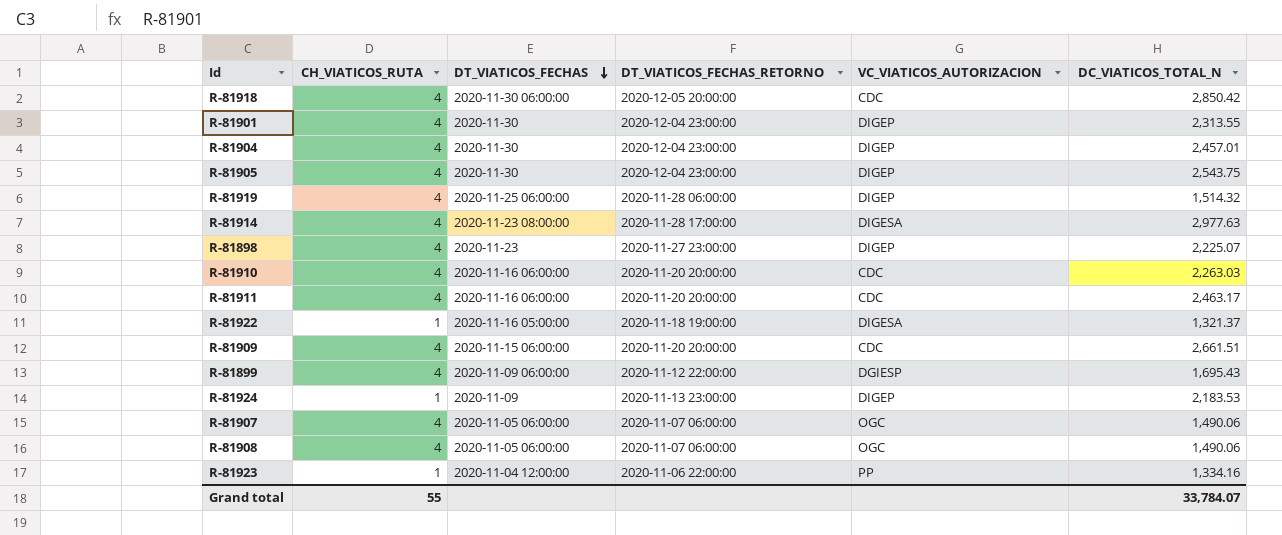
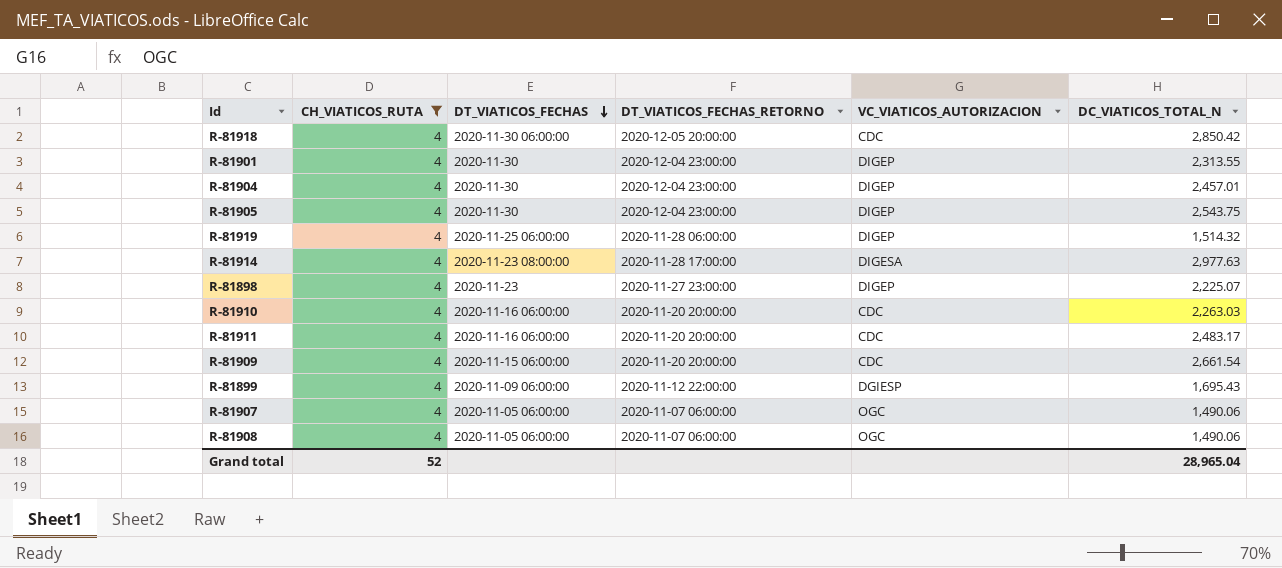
filter: none -> CH_VIATICOS_RUTA = 4
R-81911 | DC_VIATICOS_TOTAL_N: 2,463.17 -> 2,483.17
R-81909 | DC_VIATICOS_TOTAL_N: 2,661.51 -> 2,661.54
Grand total | CH_VIATICOS_RUTA: 55 -> 52
Grand total | DC_VIATICOS_TOTAL_N: 33,784.07 -> 28,965.04

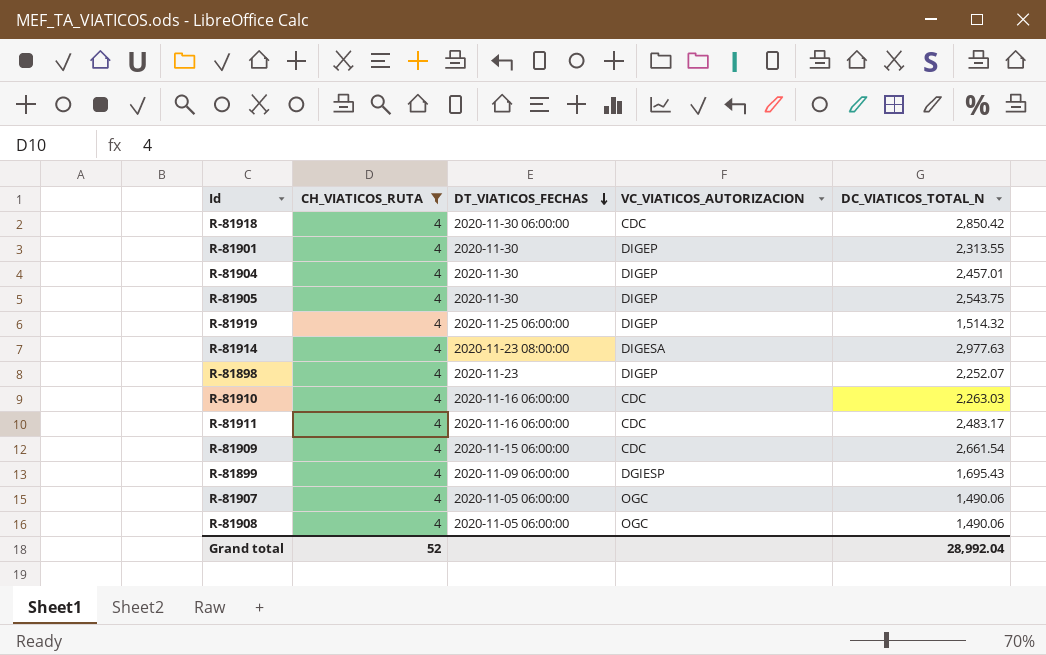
column DT_VIATICOS_FECHAS_RETORNO | position: 4 -> none
R-81898 | DC_VIATICOS_TOTAL_N: 2,225.07 -> 2,252.07
Grand total | DC_VIATICOS_TOTAL_N: 28,965.04 -> 28,992.04

